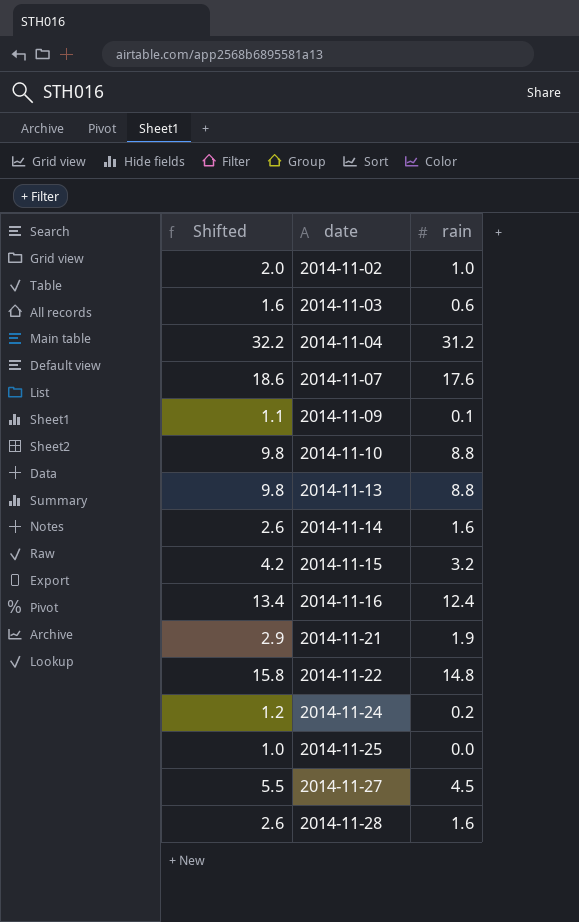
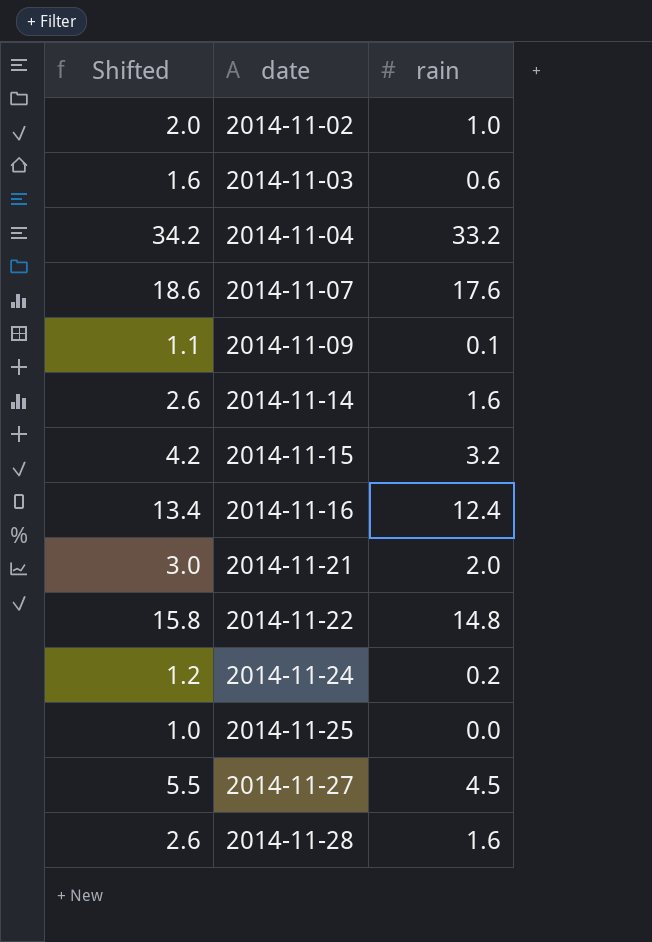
row 2014-11-10: 9.8 | 8.8 -> none
row 2014-11-13: 9.8 | 8.8 -> none
2014-11-04 | Shifted: 32.2 -> 34.2
2014-11-04 | rain: 31.2 -> 33.2
2014-11-21 | Shifted: 2.9 -> 3.0
2014-11-21 | rain: 1.9 -> 2.0

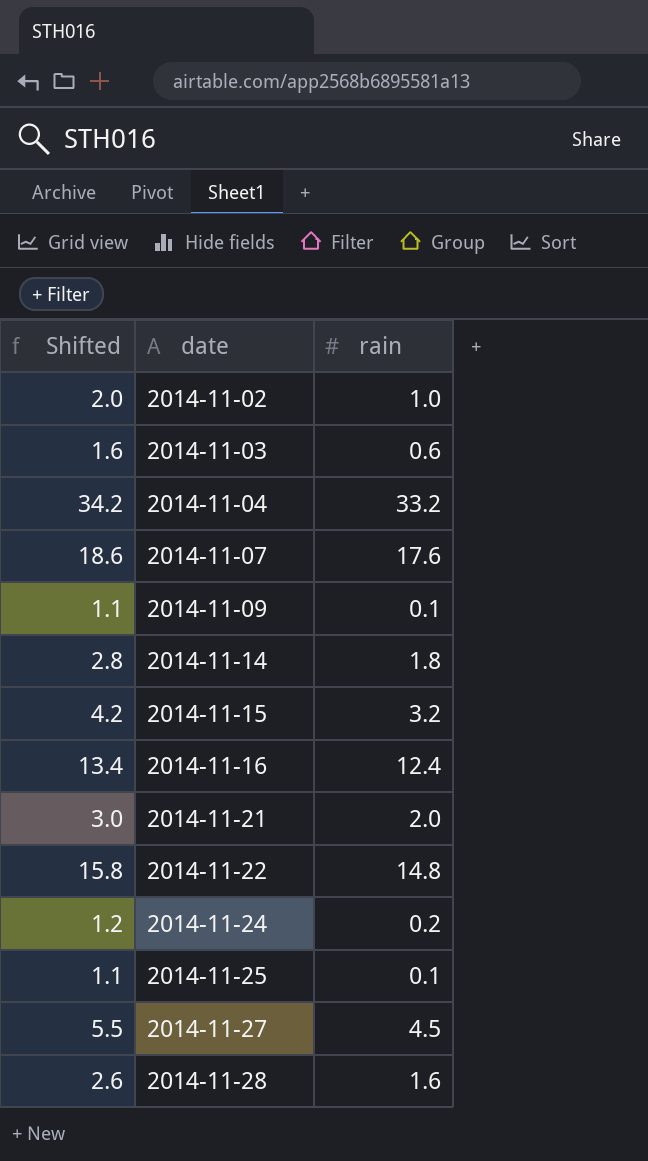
2014-11-14 | Shifted: 2.6 -> 2.8
2014-11-14 | rain: 1.6 -> 1.8
2014-11-25 | Shifted: 1.0 -> 1.1
2014-11-25 | rain: 0.0 -> 0.1

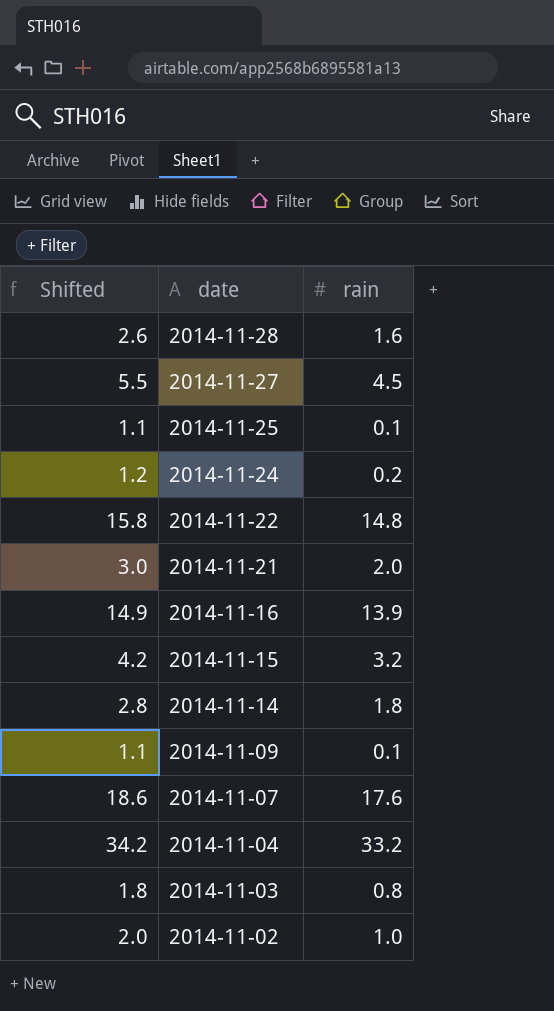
row order: date ascending -> date descending
2014-11-16 | Shifted: 13.4 -> 14.9
2014-11-16 | rain: 12.4 -> 13.9
2014-11-03 | Shifted: 1.6 -> 1.8
2014-11-03 | rain: 0.6 -> 0.8

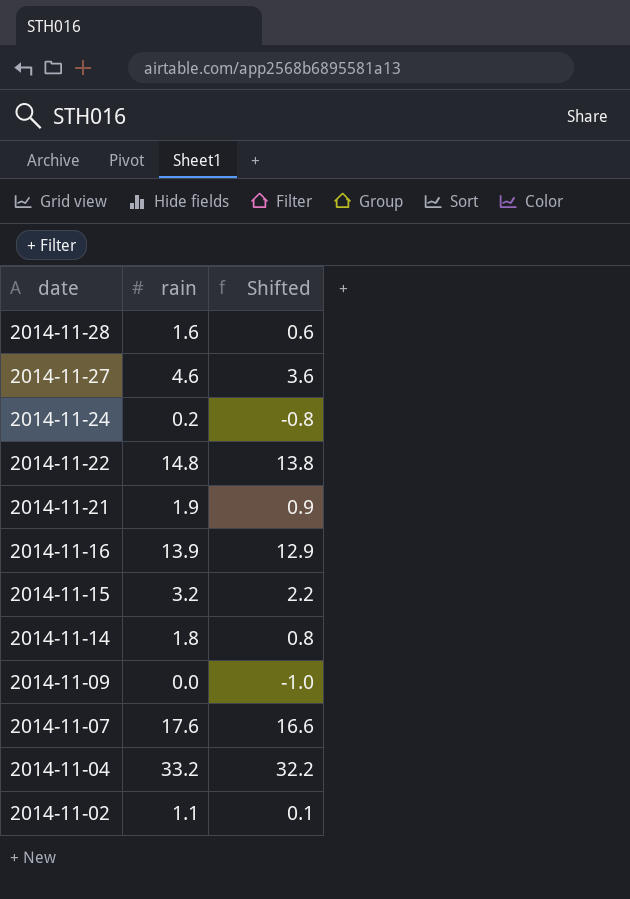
column Shifted | formula: [rain] + 1 -> [rain] - 1
column Shifted | position: 1 -> 3
row 2014-11-25: 1.1 | 0.1 -> none
row 2014-11-03: 1.8 | 0.8 -> none
2014-11-27 | rain: 4.5 -> 4.6
2014-11-21 | rain: 2.0 -> 1.9
2014-11-09 | rain: 0.1 -> 0.0
2014-11-02 | rain: 1.0 -> 1.1

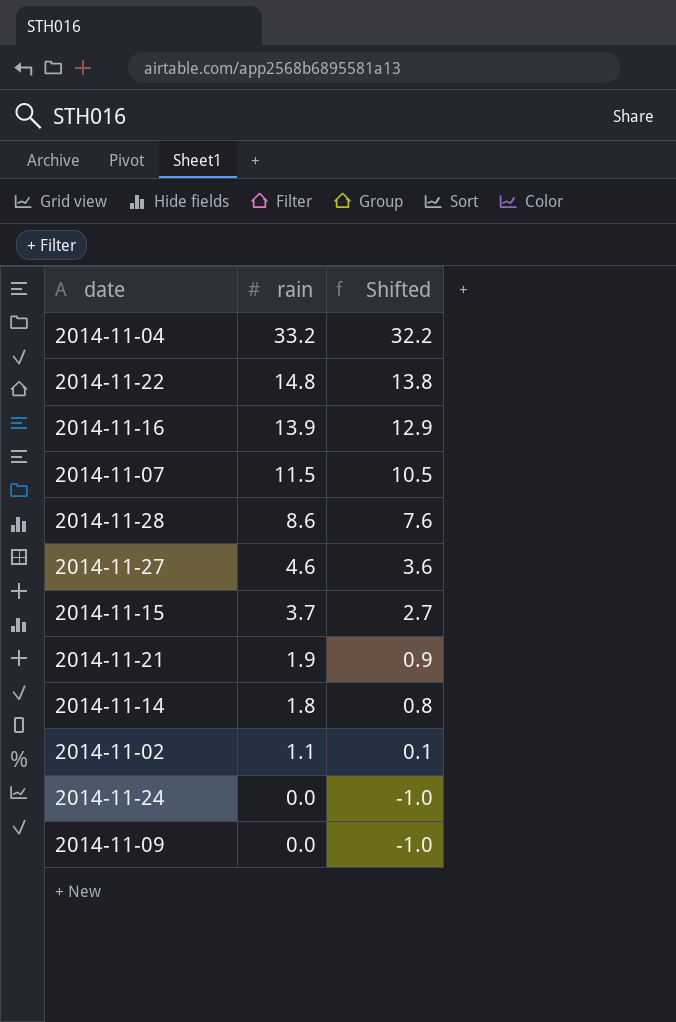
row order: date descending -> rain descending
2014-11-07 | rain: 17.6 -> 11.5
2014-11-07 | Shifted: 16.6 -> 10.5
2014-11-28 | rain: 1.6 -> 8.6
2014-11-28 | Shifted: 0.6 -> 7.6
2014-11-15 | rain: 3.2 -> 3.7
2014-11-15 | Shifted: 2.2 -> 2.7
2014-11-24 | rain: 0.2 -> 0.0
2014-11-24 | Shifted: -0.8 -> -1.0

